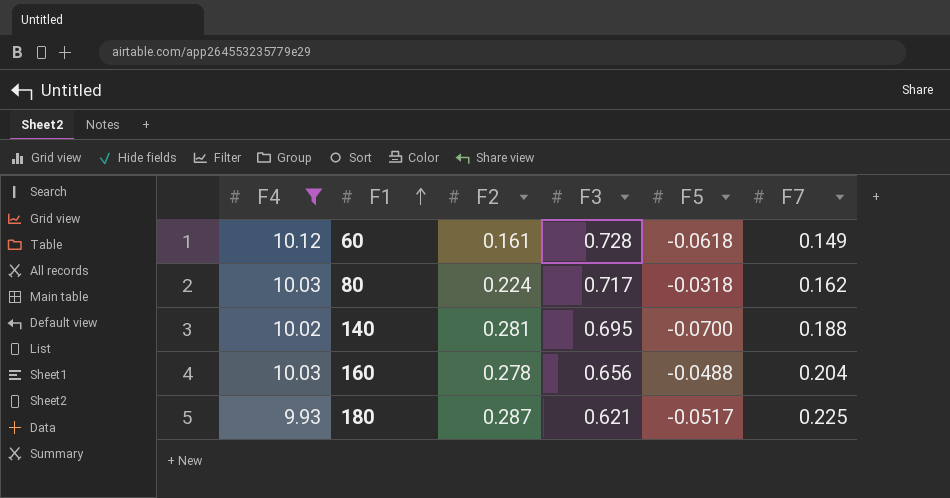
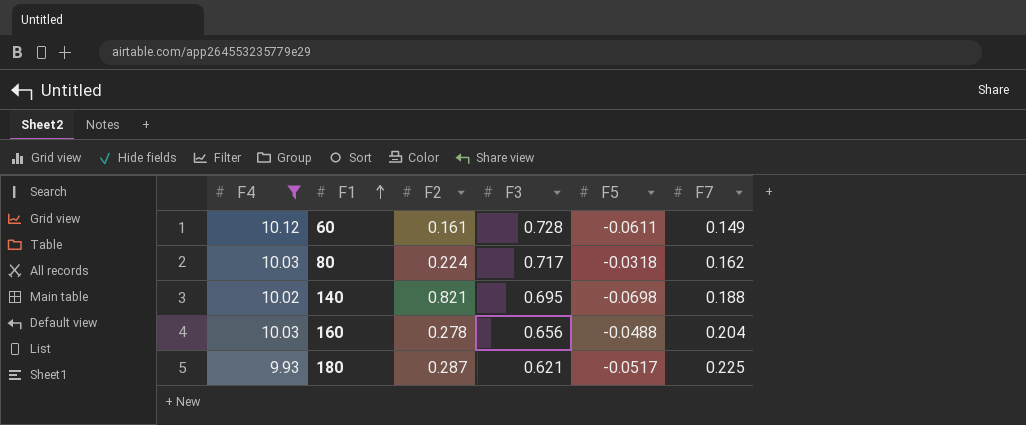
60 | F5: -0.0618 -> -0.0611
140 | F2: 0.281 -> 0.821
140 | F5: -0.0700 -> -0.0698

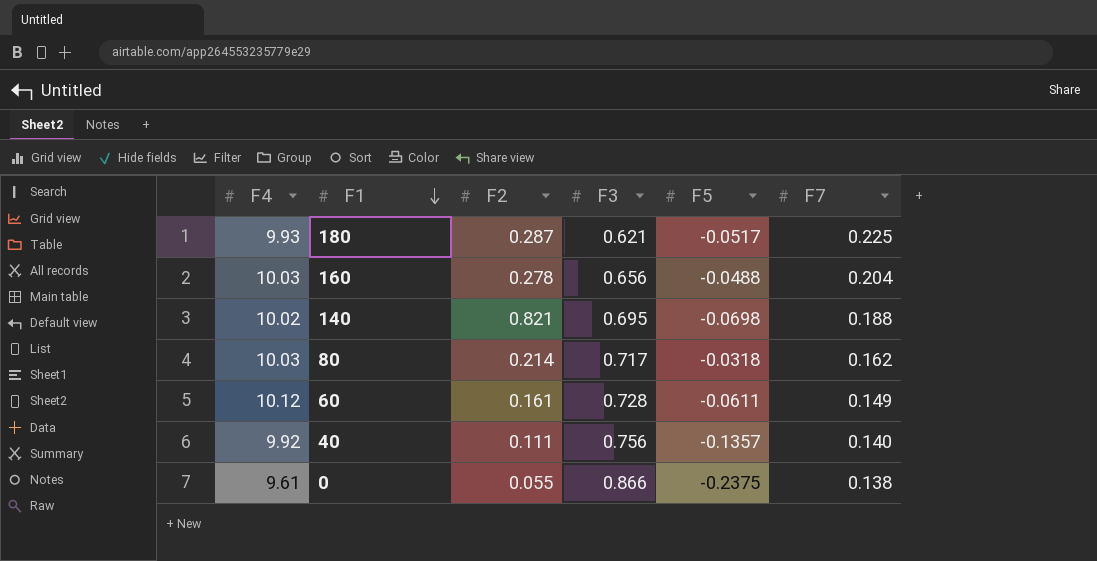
filter: F4 >= 9.93 -> none
row order: F1 ascending -> F1 descending
80 | F2: 0.224 -> 0.214

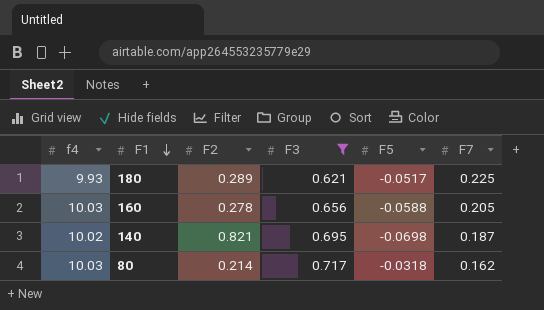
filter: none -> F3 <= 0.717
column name: F4 -> f4
180 | F2: 0.287 -> 0.289
160 | F5: -0.0488 -> -0.0588
160 | F7: 0.204 -> 0.205
140 | F7: 0.188 -> 0.187

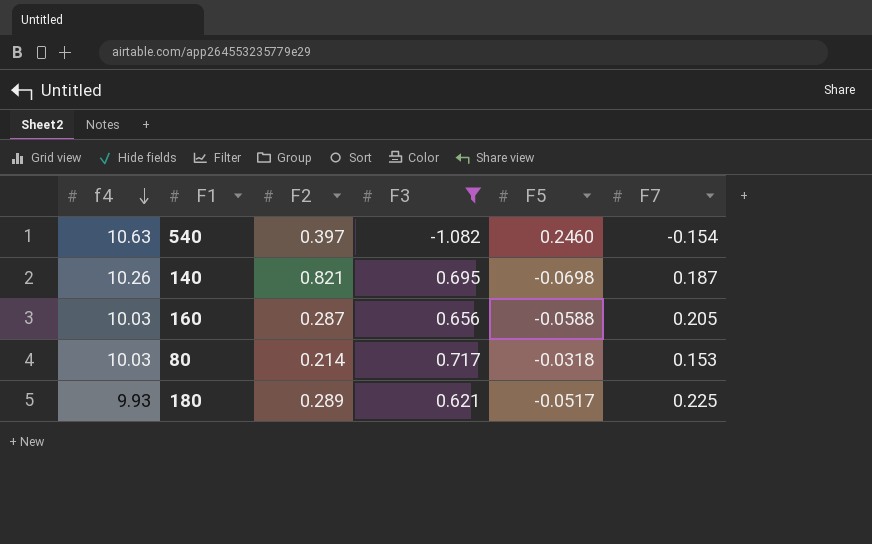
row order: F1 descending -> f4 descending
row 540: none -> 10.63 | 0.397 | -1.082 | 0.2460 | -0.154
140 | f4: 10.02 -> 10.26
160 | F2: 0.278 -> 0.287
80 | F7: 0.162 -> 0.153

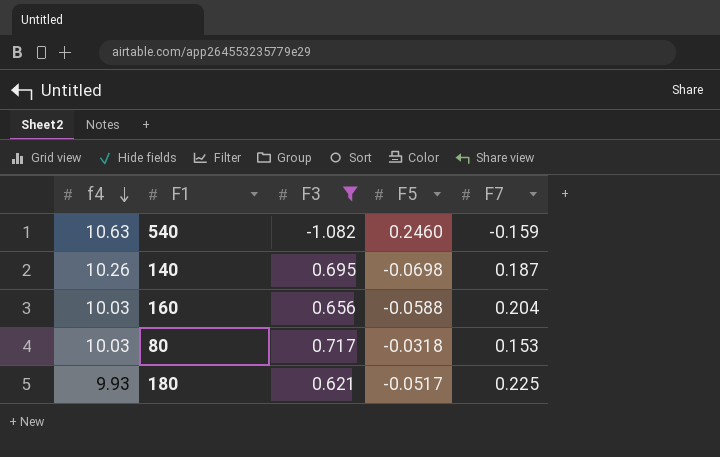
column F2 | position: 3 -> none
540 | F7: -0.154 -> -0.159
160 | F7: 0.205 -> 0.204

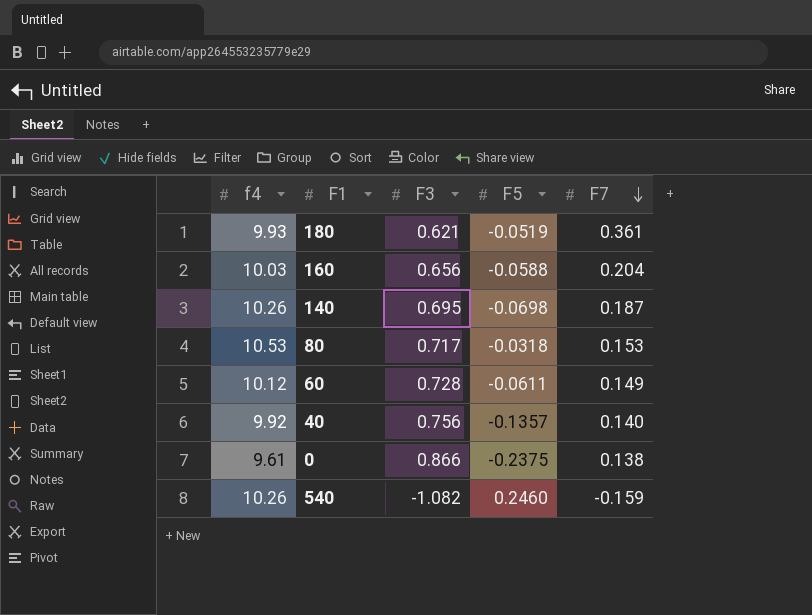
filter: F3 <= 0.717 -> none
row order: f4 descending -> F7 descending
180 | F5: -0.0517 -> -0.0519
180 | F7: 0.225 -> 0.361
80 | f4: 10.03 -> 10.53
540 | f4: 10.63 -> 10.26

